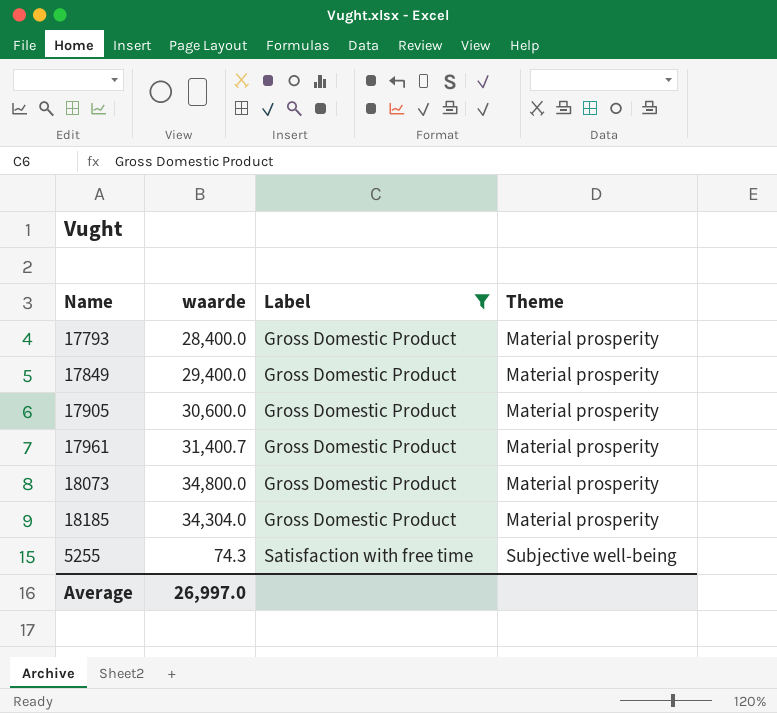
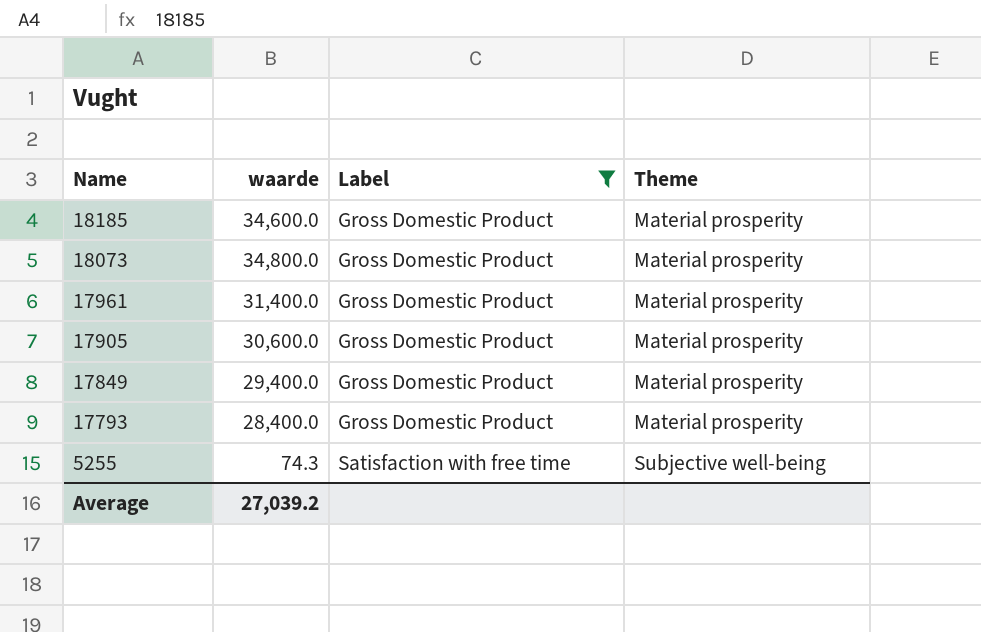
row order: Label ascending -> Name descending
18185 | waarde: 34,304.0 -> 34,600.0
17961 | waarde: 31,400.7 -> 31,400.0
Average | waarde: 26,997.0 -> 27,039.2

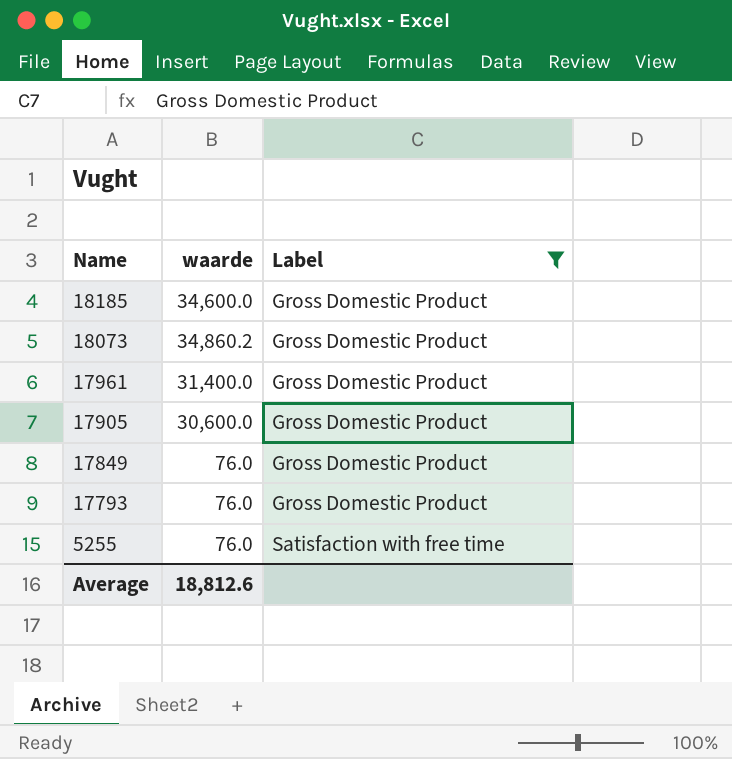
column Theme | position: 4 -> none
18073 | waarde: 34,800.0 -> 34,860.2
17849 | waarde: 29,400.0 -> 76.0
17793 | waarde: 28,400.0 -> 76.0
5255 | waarde: 74.3 -> 76.0
Average | waarde: 27,039.2 -> 18,812.6

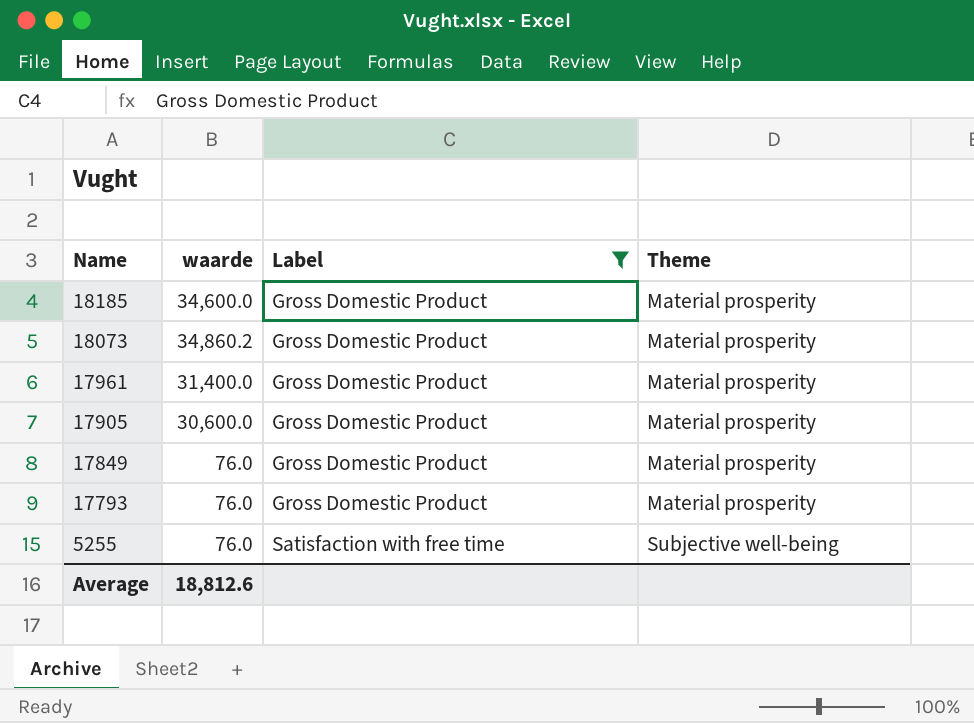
column Theme | position: none -> 4

